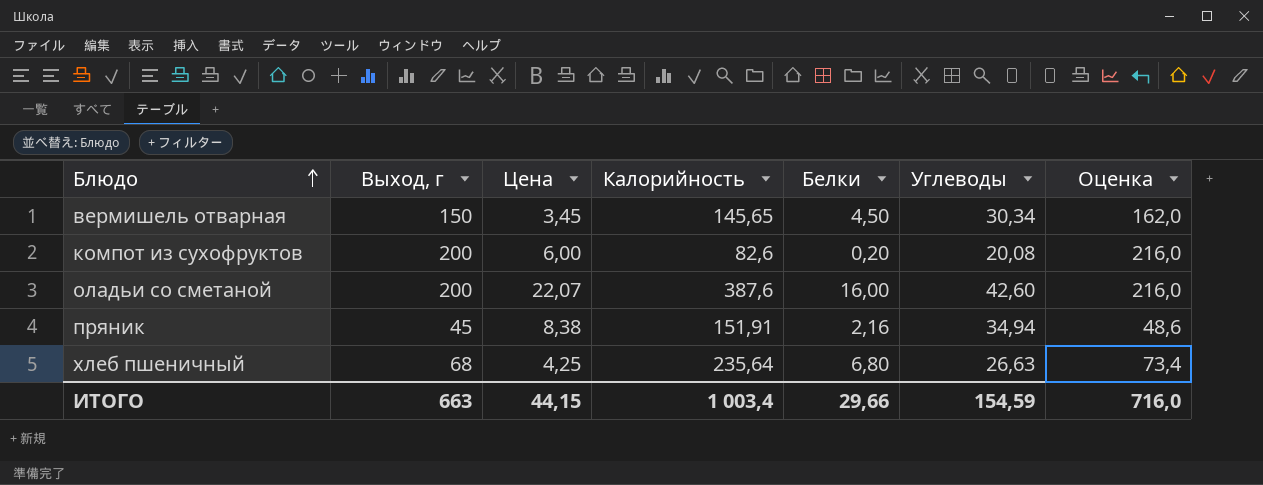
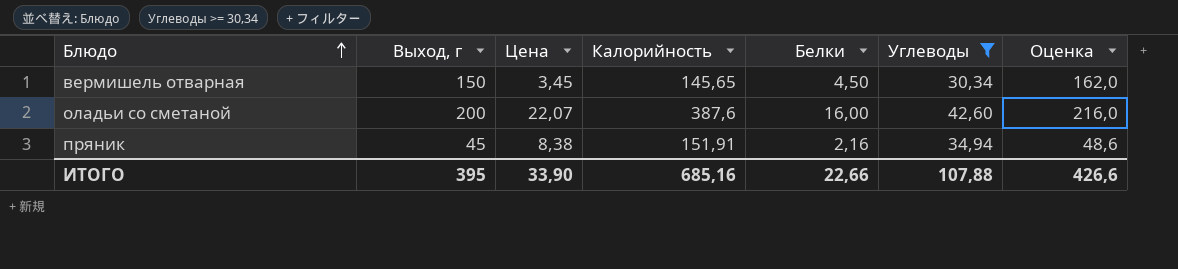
filter: none -> Углеводы >= 30,34
ИТОГО | Выход, г: 663 -> 395
ИТОГО | Цена: 44,15 -> 33,90
ИТОГО | Калорийность: 1 003,4 -> 685,16
ИТОГО | Белки: 29,66 -> 22,66
ИТОГО | Углеводы: 154,59 -> 107,88
ИТОГО | Оценка: 716,0 -> 426,6

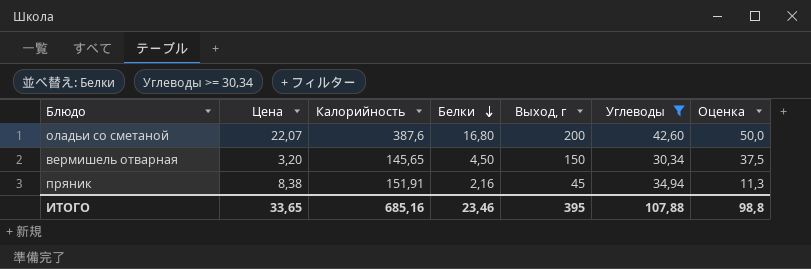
row order: Блюдо ascending -> Белки descending
column Выход, г | position: 2 -> 5
column Оценка | formula: [Выход, г] * 1,08 -> [Выход, г] * 0,25
оладьи со сметаной | Белки: 16,00 -> 16,80
вермишель отварная | Цена: 3,45 -> 3,20
ИТОГО | Цена: 33,90 -> 33,65
ИТОГО | Белки: 22,66 -> 23,46
ИТОГО | Оценка: 426,6 -> 98,8

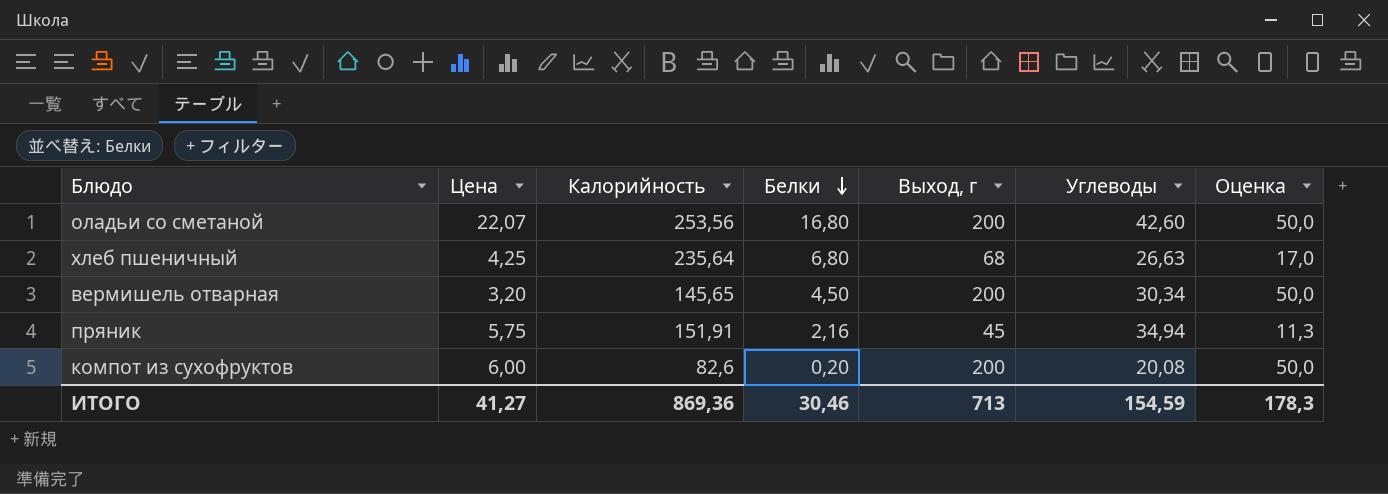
filter: Углеводы >= 30,34 -> none
оладьи со сметаной | Калорийность: 387,6 -> 253,56
вермишель отварная | Выход, г: 150 -> 200
вермишель отварная | Оценка: 37,5 -> 50,0
пряник | Цена: 8,38 -> 5,75
ИТОГО | Цена: 33,65 -> 41,27
ИТОГО | Калорийность: 685,16 -> 869,36
ИТОГО | Белки: 23,46 -> 30,46
ИТОГО | Выход, г: 395 -> 713
ИТОГО | Углеводы: 107,88 -> 154,59
ИТОГО | Оценка: 98,8 -> 178,3

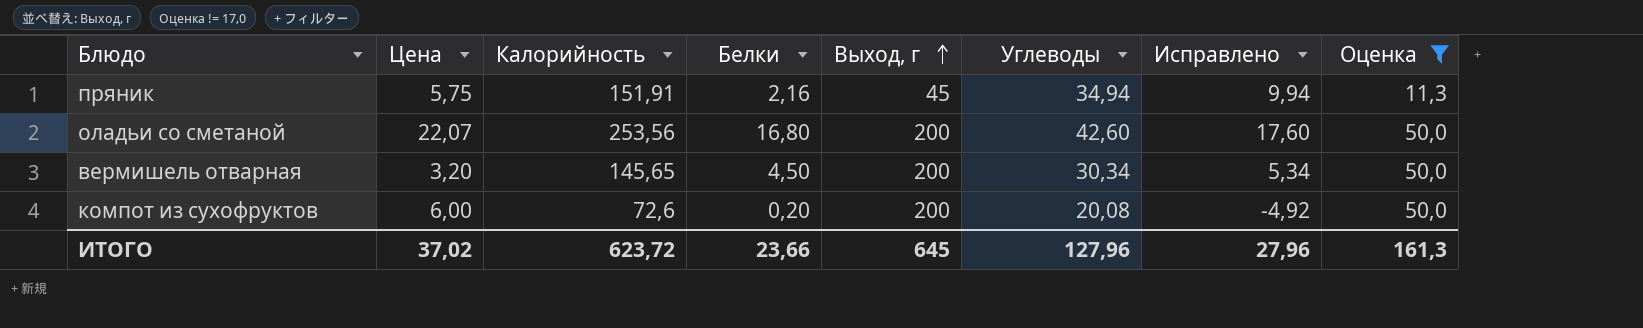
filter: none -> Оценка != 17,0
row order: Белки descending -> Выход, г ascending
column Исправлено | formula: none -> [Углеводы] - 25
компот из сухофруктов | Калорийность: 82,6 -> 72,6
ИТОГО | Цена: 41,27 -> 37,02
ИТОГО | Калорийность: 869,36 -> 623,72
ИТОГО | Белки: 30,46 -> 23,66
ИТОГО | Выход, г: 713 -> 645
ИТОГО | Углеводы: 154,59 -> 127,96
ИТОГО | Оценка: 178,3 -> 161,3

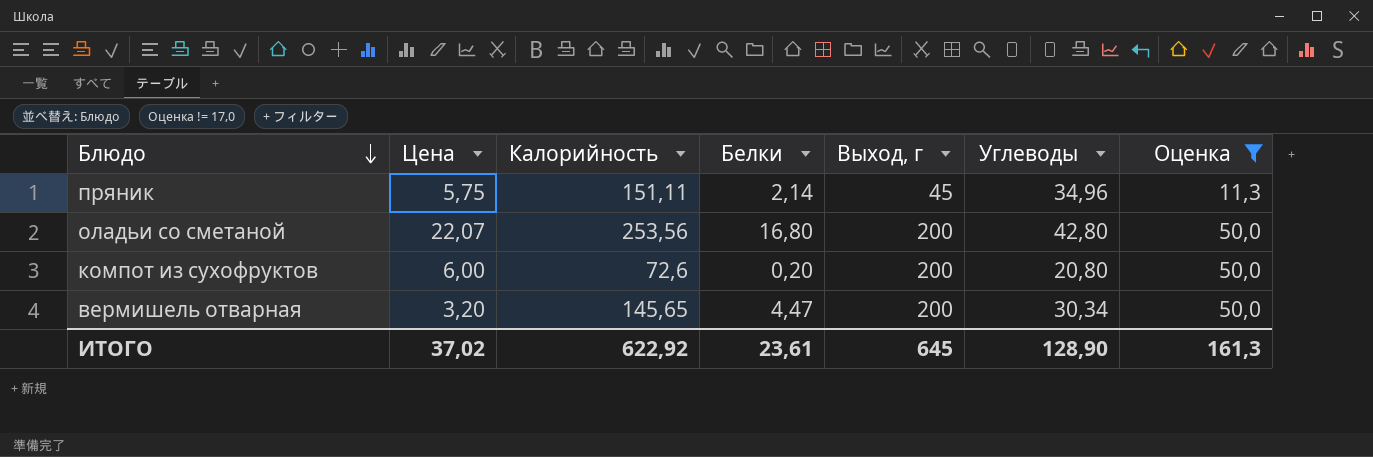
row order: Выход, г ascending -> Блюдо descending
column Исправлено | formula: [Углеводы] - 25 -> none
пряник | Калорийность: 151,91 -> 151,11
пряник | Белки: 2,16 -> 2,14
пряник | Углеводы: 34,94 -> 34,96
оладьи со сметаной | Углеводы: 42,60 -> 42,80
компот из сухофруктов | Углеводы: 20,08 -> 20,80
вермишель отварная | Белки: 4,50 -> 4,47
ИТОГО | Калорийность: 623,72 -> 622,92
ИТОГО | Белки: 23,66 -> 23,61
ИТОГО | Углеводы: 127,96 -> 128,90

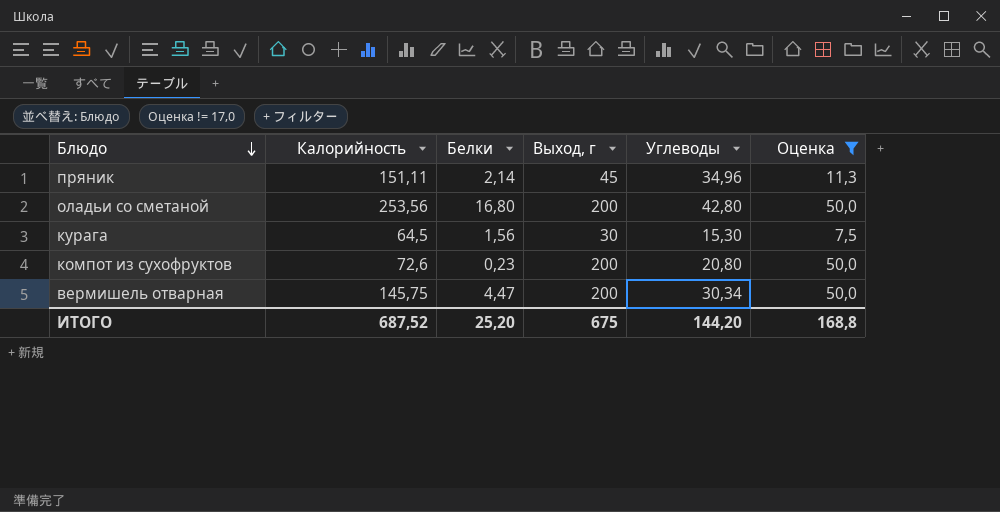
column Цена | position: 2 -> none
row курага: none -> 64,5 | 1,56 | 30 | 15,30 | 7,5
компот из сухофруктов | Белки: 0,20 -> 0,23
вермишель отварная | Калорийность: 145,65 -> 145,75
ИТОГО | Калорийность: 622,92 -> 687,52
ИТОГО | Белки: 23,61 -> 25,20
ИТОГО | Выход, г: 645 -> 675
ИТОГО | Углеводы: 128,90 -> 144,20
ИТОГО | Оценка: 161,3 -> 168,8

